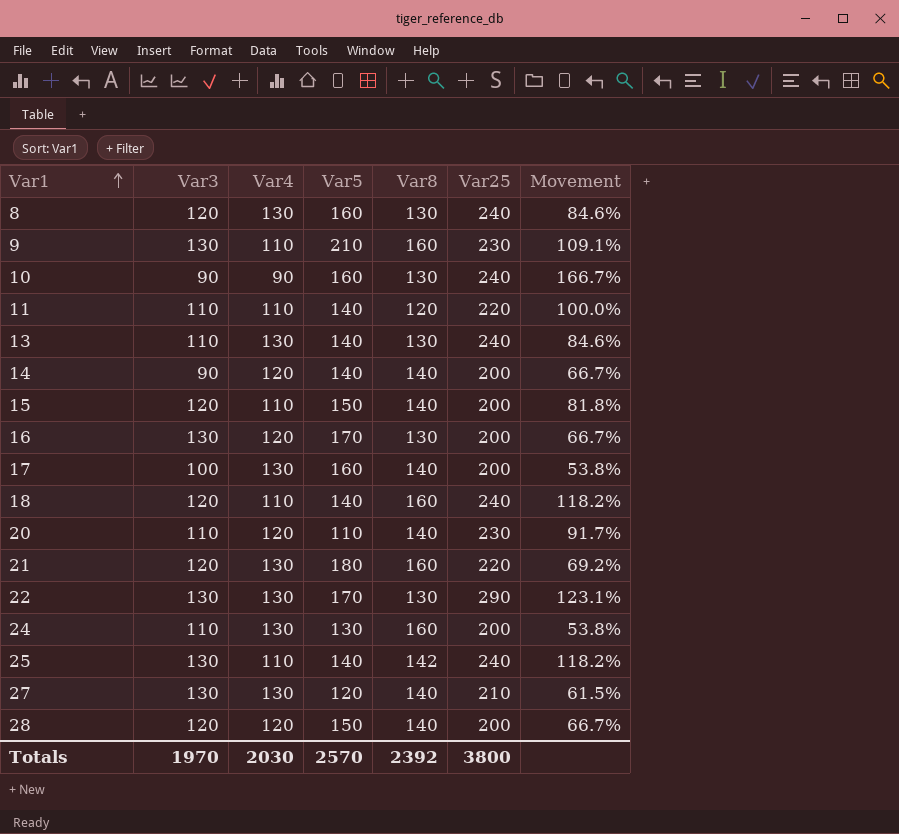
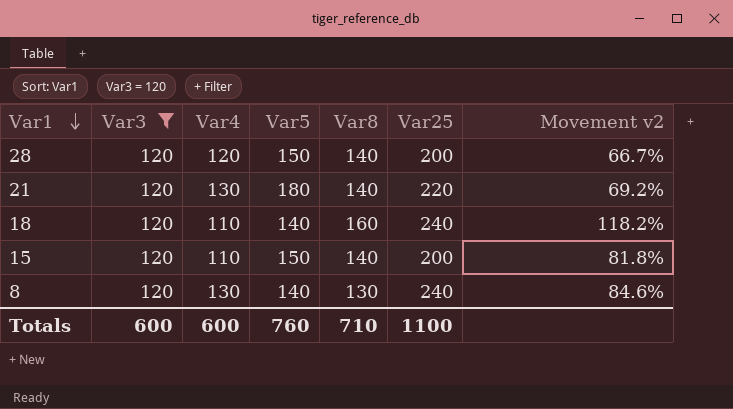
filter: none -> Var3 = 120
row order: Var1 ascending -> Var1 descending
column name: Movement -> Movement v2
21 | Var8: 160 -> 140
8 | Var5: 160 -> 140
Totals | Var3: 1970 -> 600
Totals | Var4: 2030 -> 600
Totals | Var5: 2570 -> 760
Totals | Var8: 2392 -> 710
Totals | Var25: 3800 -> 1100

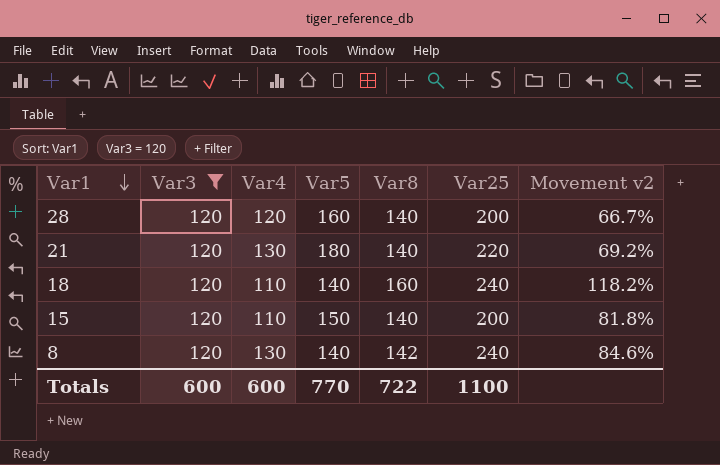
28 | Var5: 150 -> 160
8 | Var8: 130 -> 142
Totals | Var5: 760 -> 770
Totals | Var8: 710 -> 722

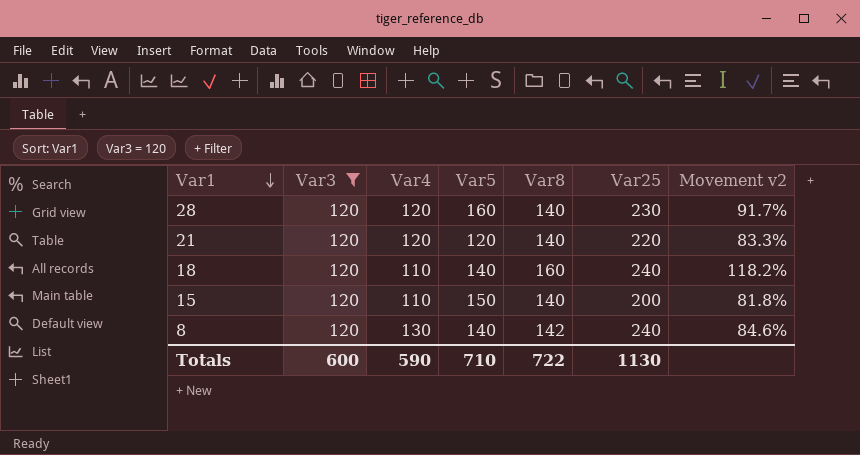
28 | Var25: 200 -> 230
28 | Movement v2: 66.7% -> 91.7%
21 | Var4: 130 -> 120
21 | Var5: 180 -> 120
21 | Movement v2: 69.2% -> 83.3%
Totals | Var4: 600 -> 590
Totals | Var5: 770 -> 710
Totals | Var25: 1100 -> 1130

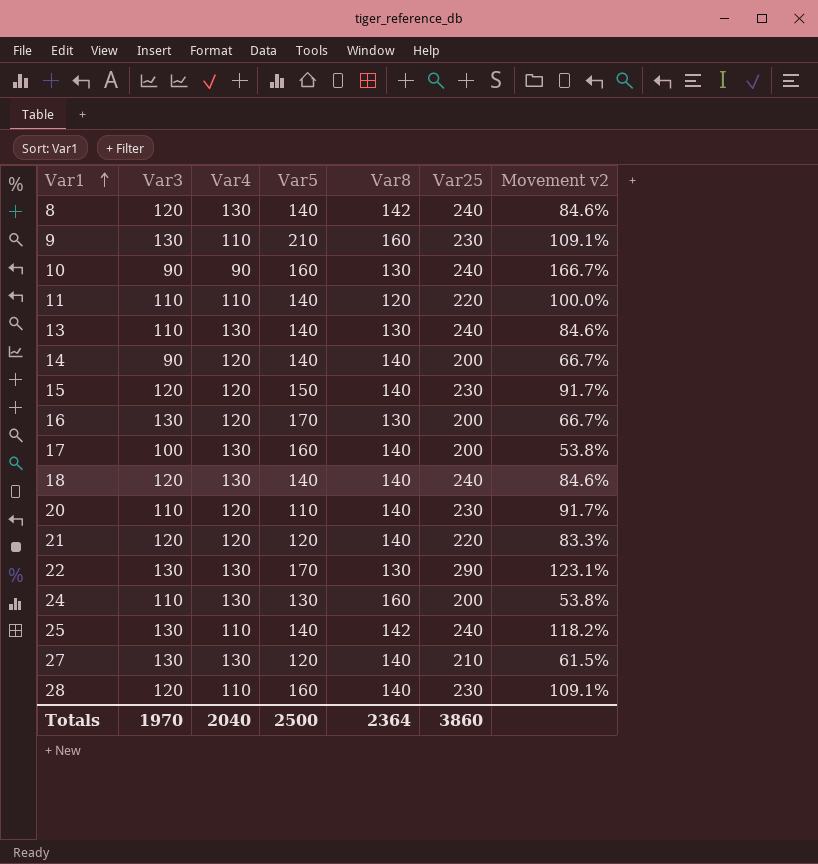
filter: Var3 = 120 -> none
row order: Var1 descending -> Var1 ascending
15 | Var4: 110 -> 120
15 | Var25: 200 -> 230
15 | Movement v2: 81.8% -> 91.7%
18 | Var4: 110 -> 130
18 | Var8: 160 -> 140
18 | Movement v2: 118.2% -> 84.6%
28 | Var4: 120 -> 110
28 | Movement v2: 91.7% -> 109.1%
Totals | Var3: 600 -> 1970
Totals | Var4: 590 -> 2040
Totals | Var5: 710 -> 2500
Totals | Var8: 722 -> 2364
Totals | Var25: 1130 -> 3860

